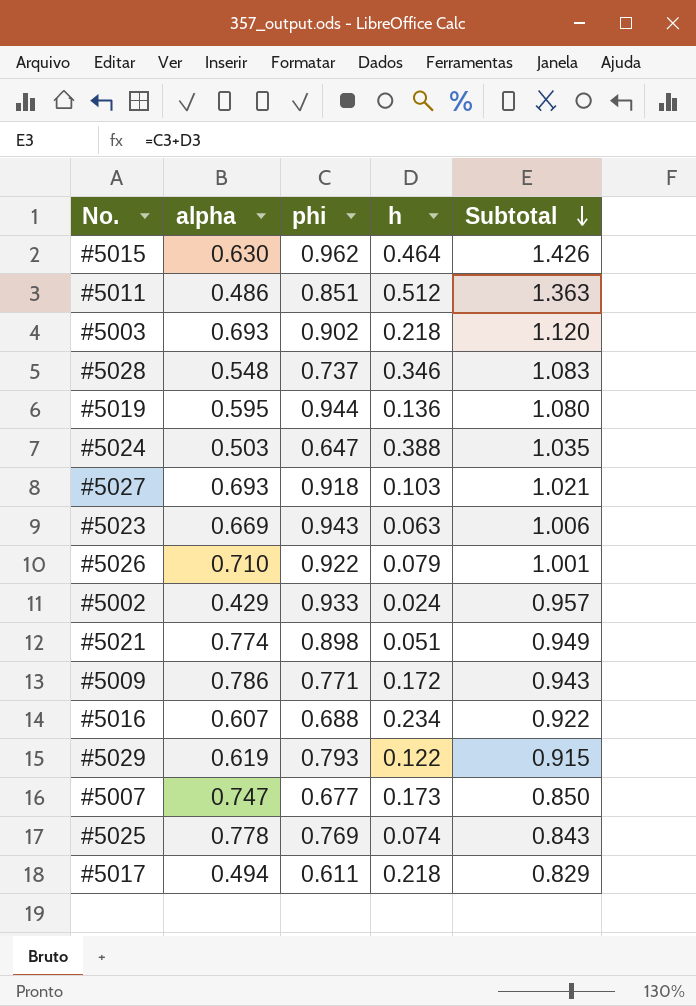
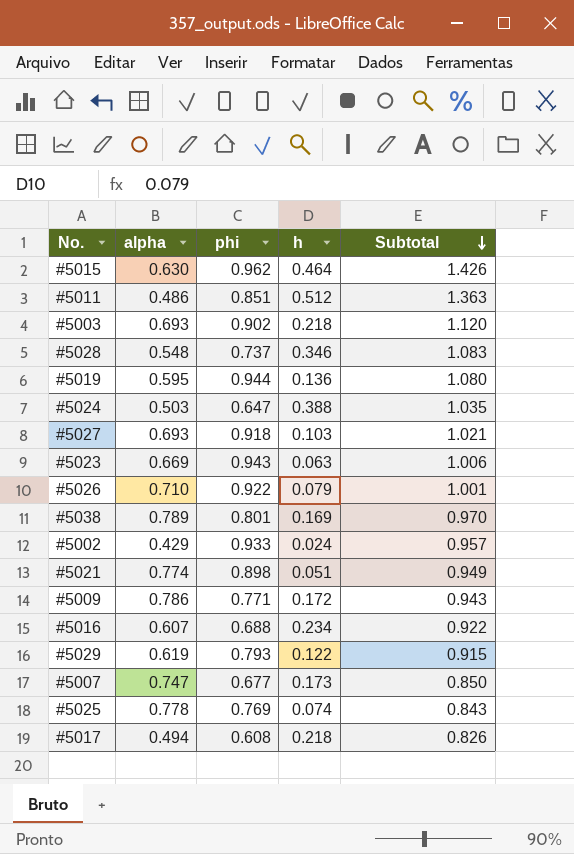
row #5038: none -> 0.789 | 0.801 | 0.169 | 0.970
#5017 | phi: 0.611 -> 0.608
#5017 | Subtotal: 0.829 -> 0.826

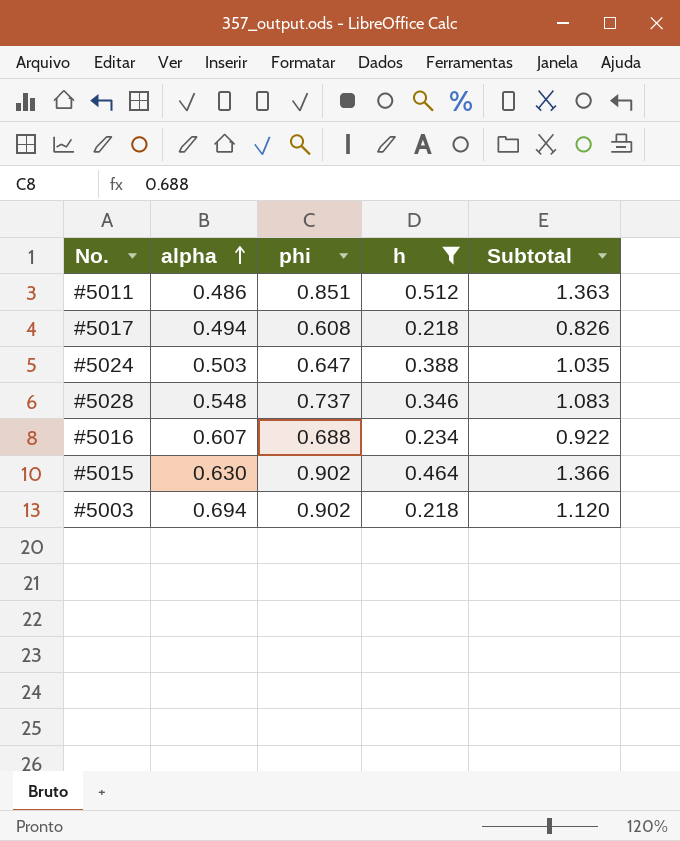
filter: none -> h >= 0.218
row order: Subtotal descending -> alpha ascending
#5015 | phi: 0.962 -> 0.902
#5015 | Subtotal: 1.426 -> 1.366
#5003 | alpha: 0.693 -> 0.694

